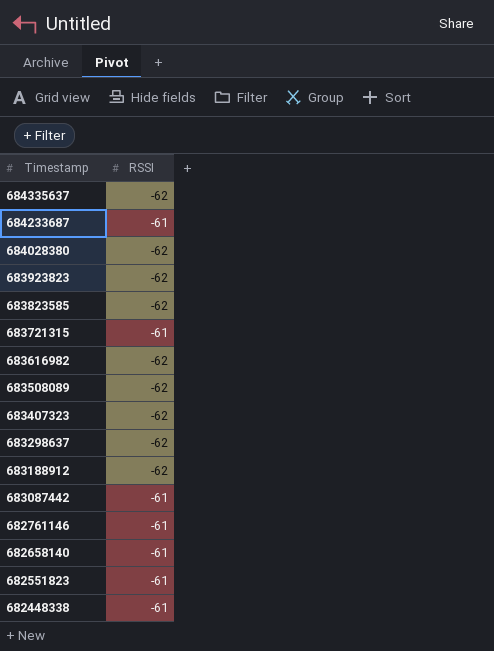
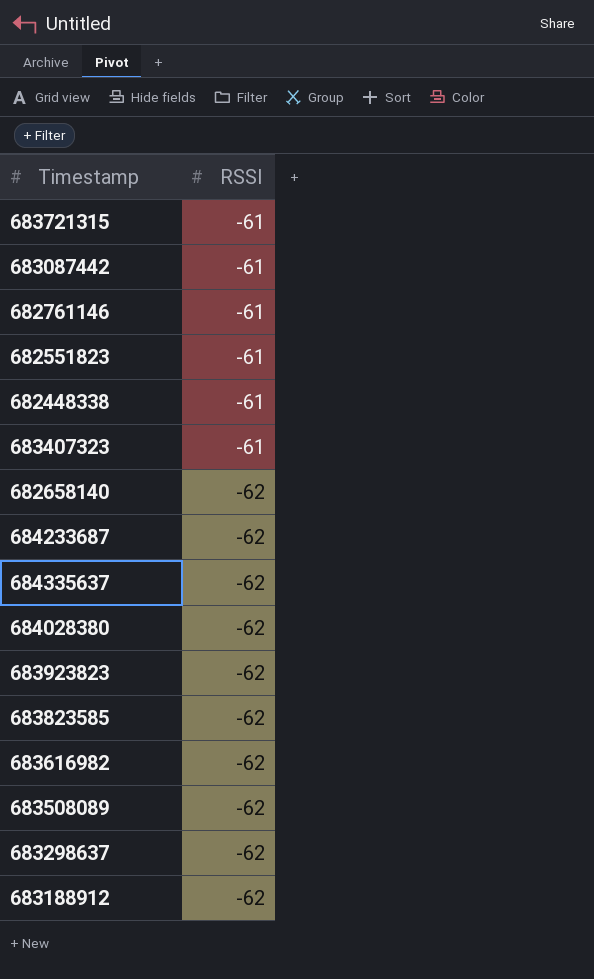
row order: Timestamp descending -> RSSI descending
683407323 | RSSI: -62 -> -61
682658140 | RSSI: -61 -> -62
684233687 | RSSI: -61 -> -62

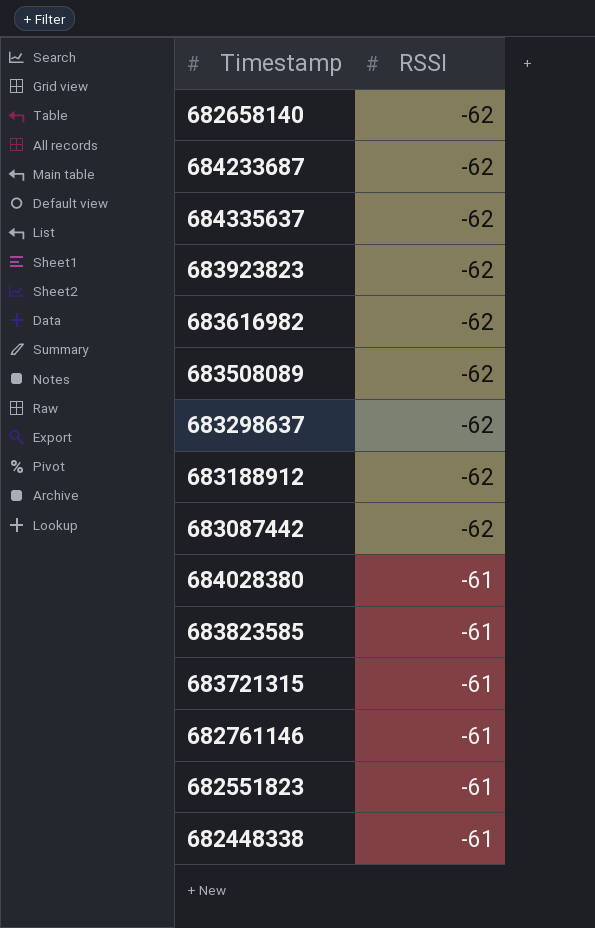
row order: RSSI descending -> RSSI ascending
row 683407323: -61 -> none
683087442 | RSSI: -61 -> -62
684028380 | RSSI: -62 -> -61
683823585 | RSSI: -62 -> -61

